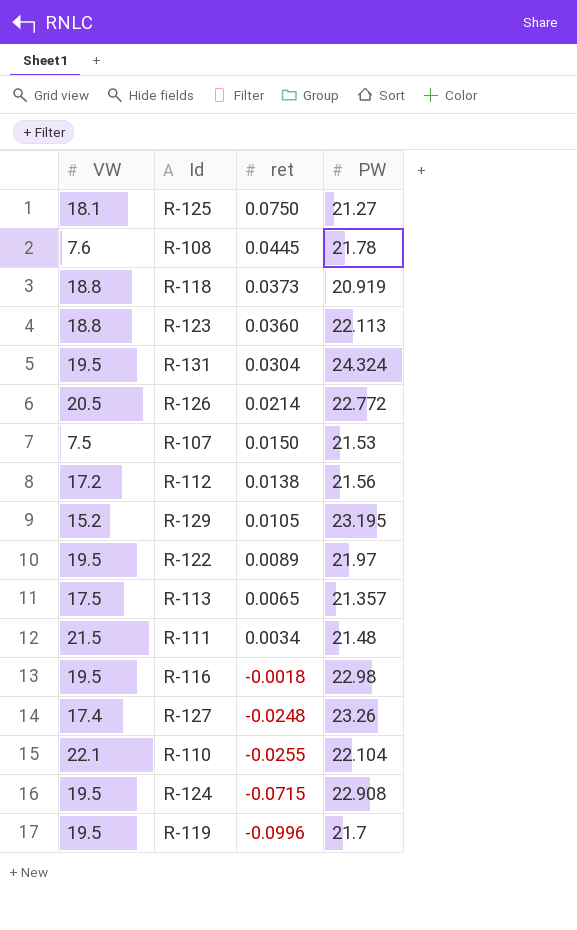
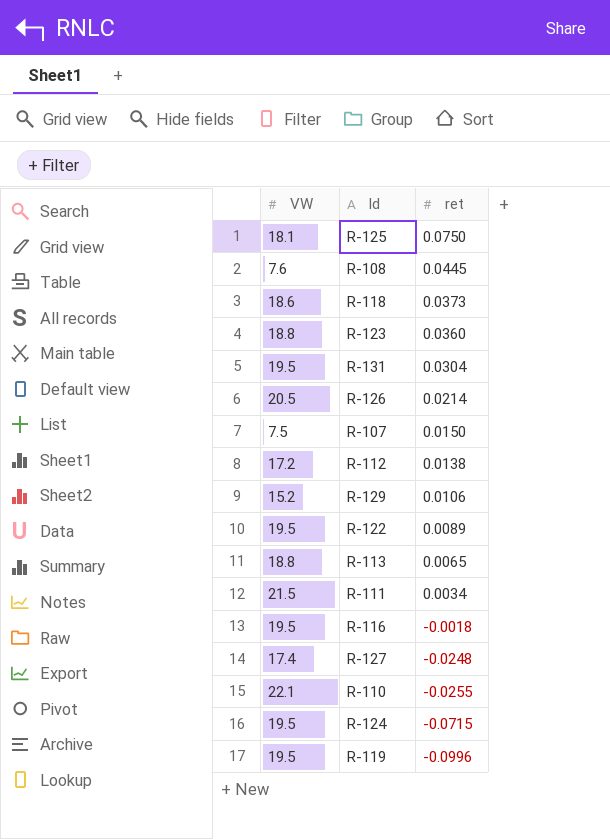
column PW | position: 4 -> none
R-118 | VW: 18.8 -> 18.6
R-129 | ret: 0.0105 -> 0.0106
R-113 | VW: 17.5 -> 18.8

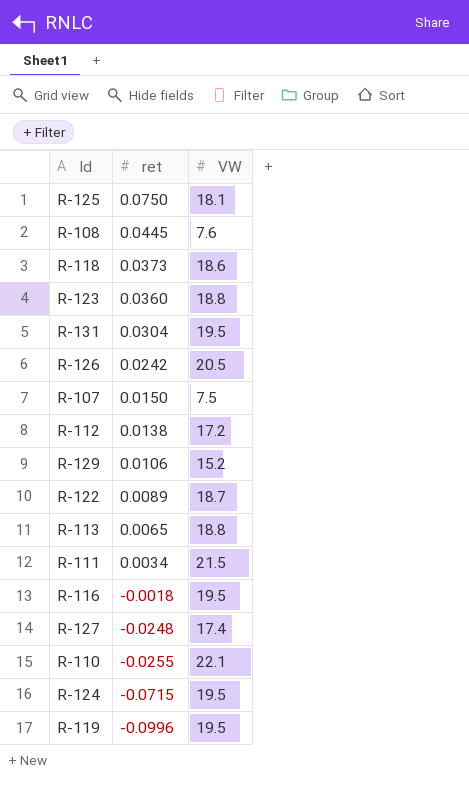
column VW | position: 1 -> 3
R-126 | ret: 0.0214 -> 0.0242
R-122 | VW: 19.5 -> 18.7

